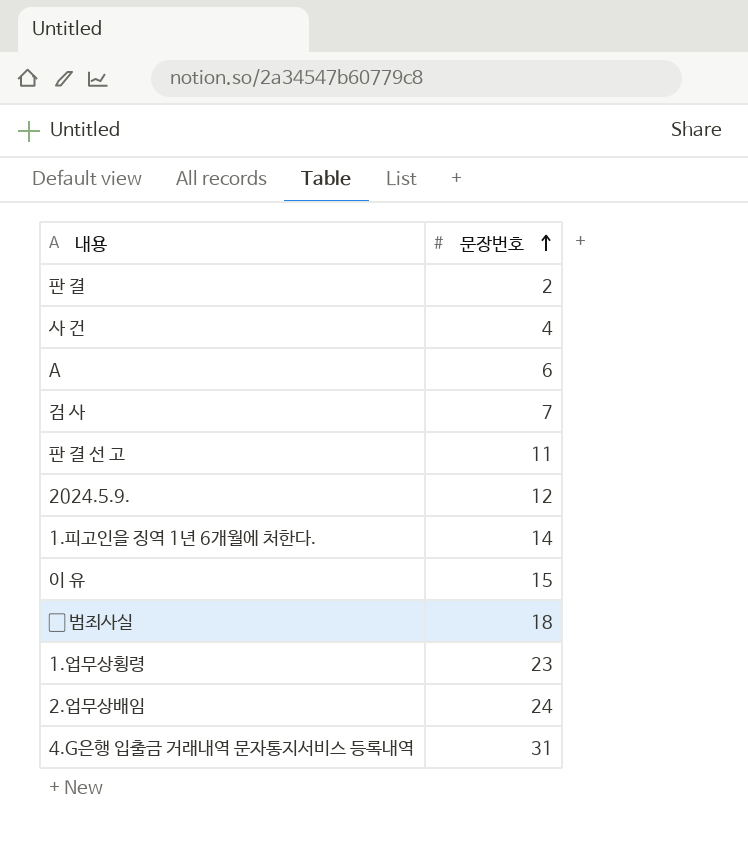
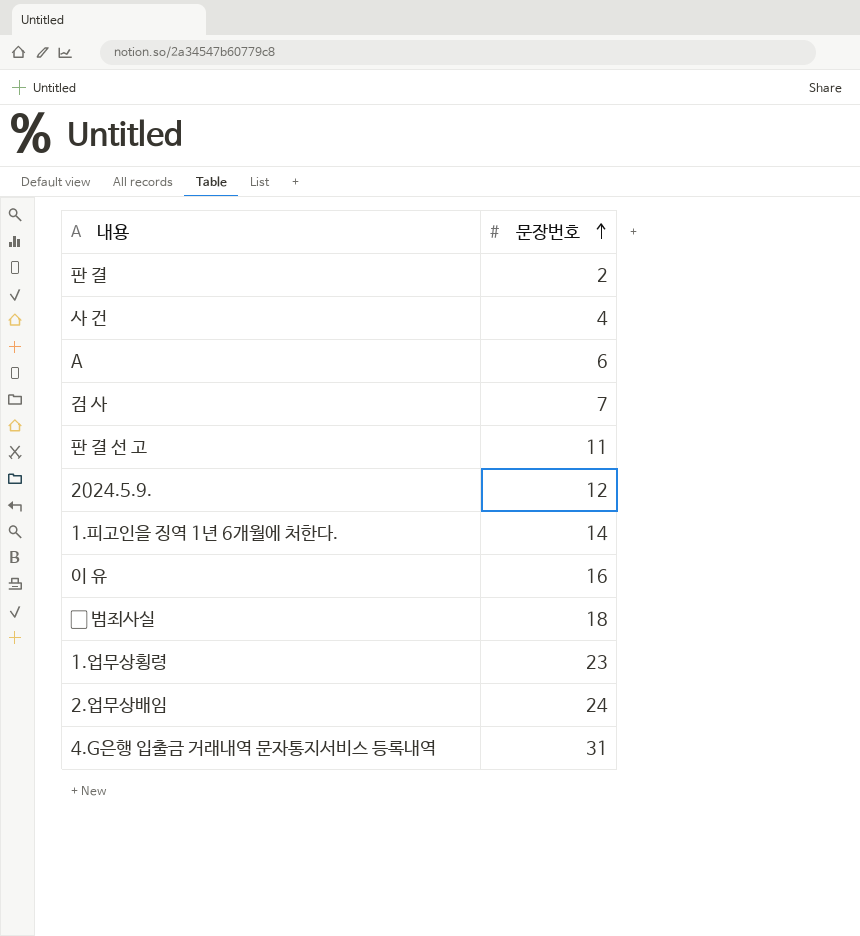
이 유 | 문장번호: 15 -> 16

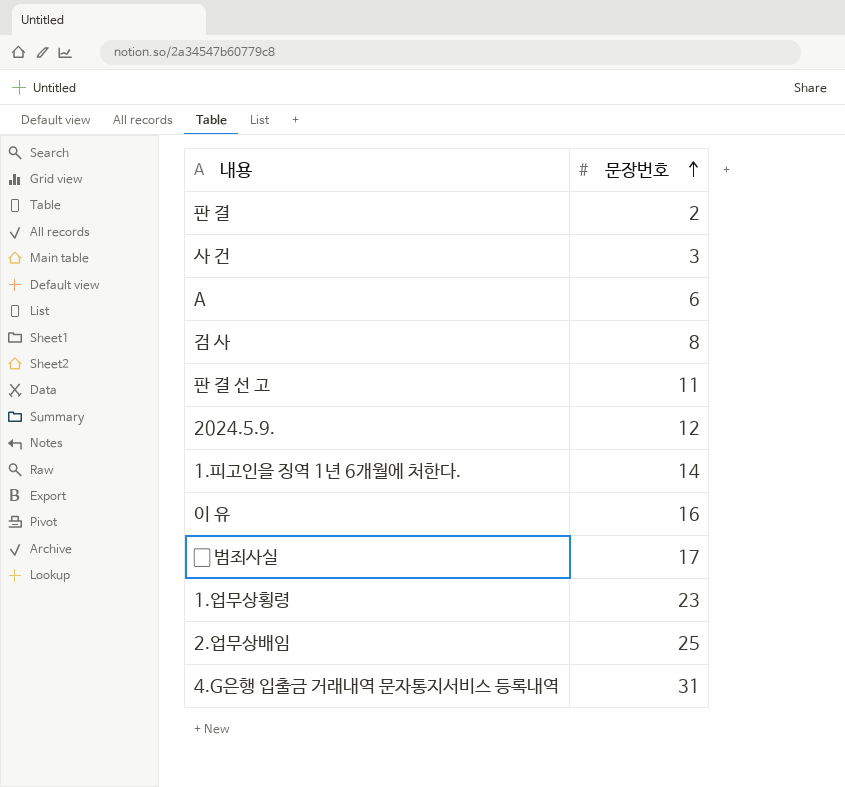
사 건 | 문장번호: 4 -> 3
검 사 | 문장번호: 7 -> 8
▢ 범죄사실 | 문장번호: 18 -> 17
2.업무상배임 | 문장번호: 24 -> 25

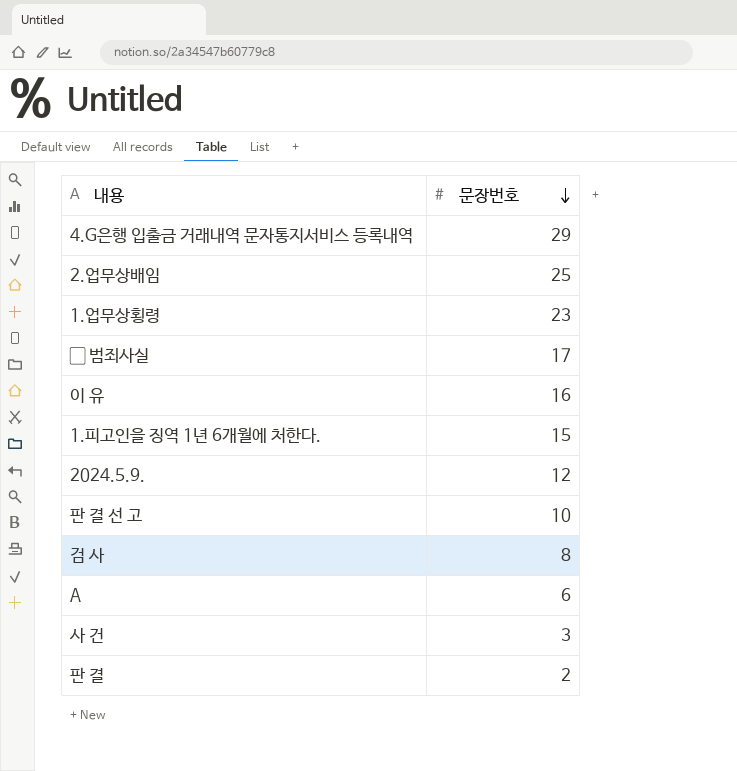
row order: 문장번호 ascending -> 문장번호 descending
4.G은행 입출금 거래내역 문자통지서비스 등록내역 | 문장번호: 31 -> 29
1.피고인을 징역 1년 6개월에 처한다. | 문장번호: 14 -> 15
판 결 선 고 | 문장번호: 11 -> 10

